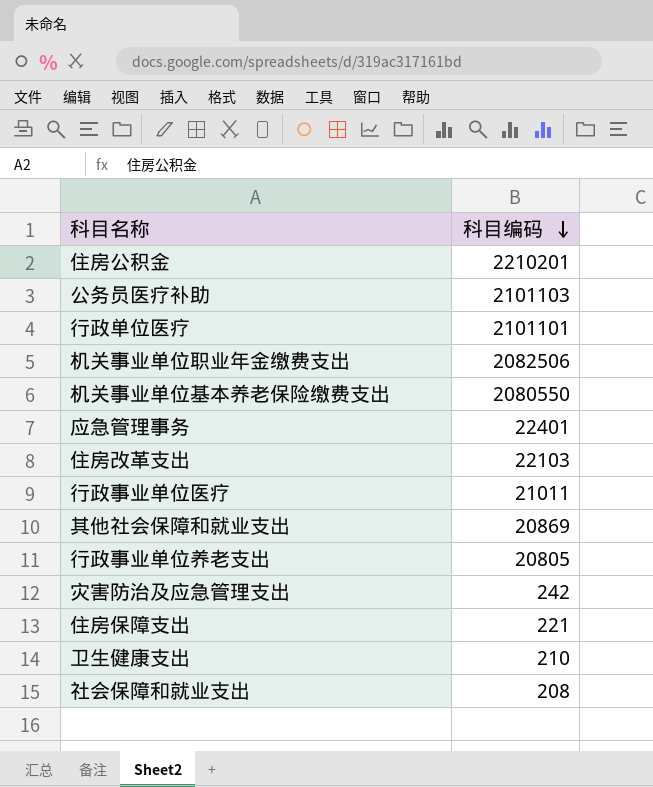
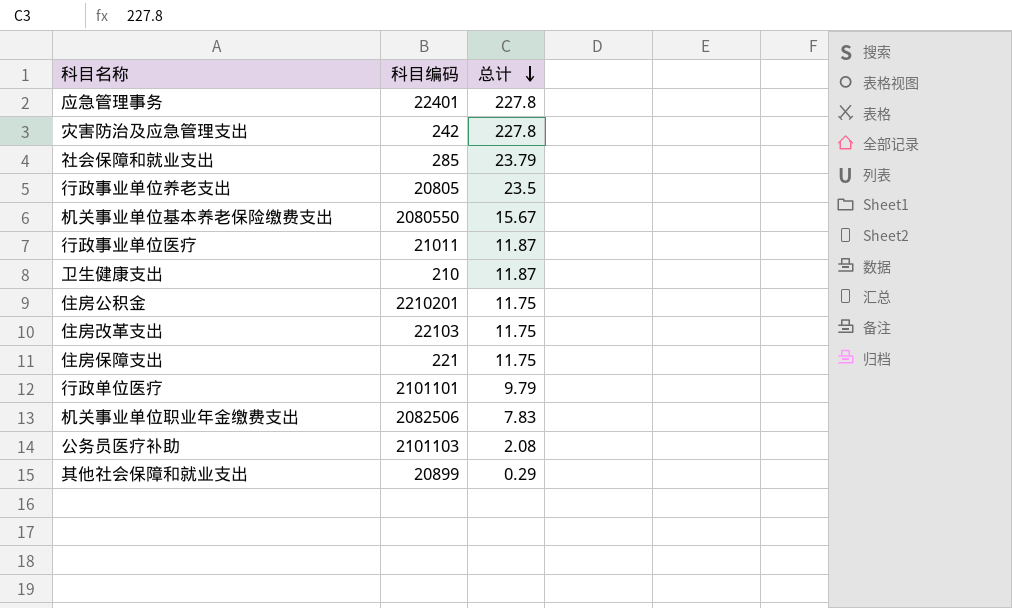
row order: 科目编码 descending -> 总计 descending
column 总计 | position: none -> 3
社会保障和就业支出 | 科目编码: 208 -> 285
其他社会保障和就业支出 | 科目编码: 20869 -> 20899

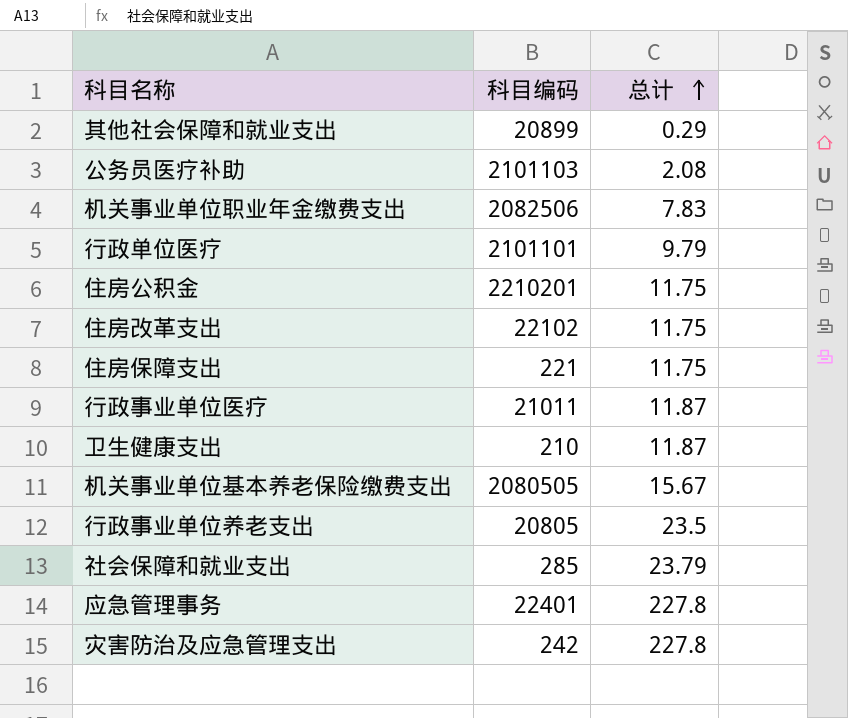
row order: 总计 descending -> 总计 ascending
住房改革支出 | 科目编码: 22103 -> 22102
机关事业单位基本养老保险缴费支出 | 科目编码: 2080550 -> 2080505

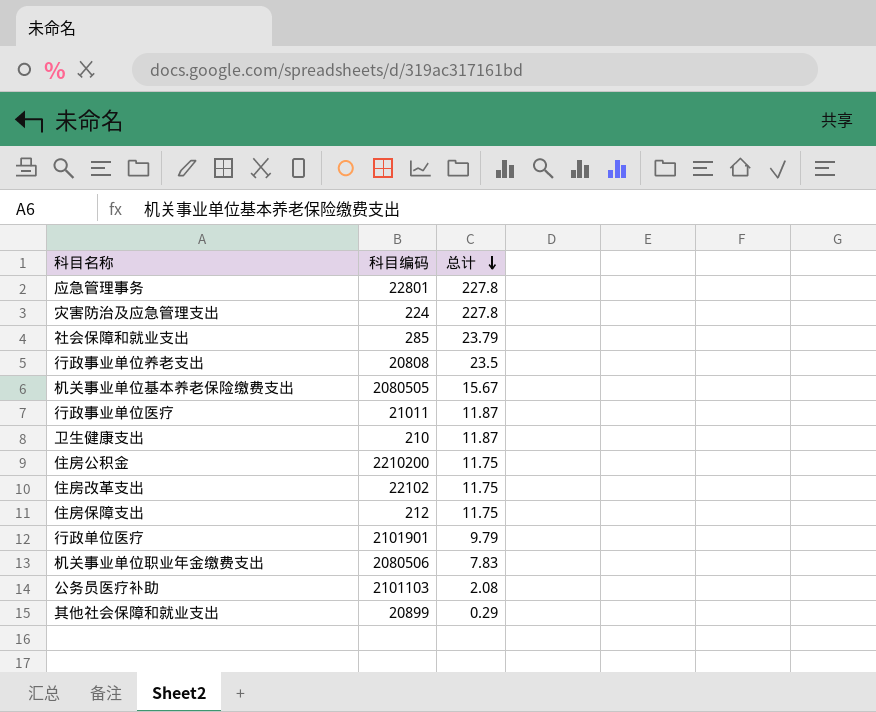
row order: 总计 ascending -> 总计 descending
应急管理事务 | 科目编码: 22401 -> 22801
灾害防治及应急管理支出 | 科目编码: 242 -> 224
行政事业单位养老支出 | 科目编码: 20805 -> 20808
住房公积金 | 科目编码: 2210201 -> 2210200
住房保障支出 | 科目编码: 221 -> 212
行政单位医疗 | 科目编码: 2101101 -> 2101901
机关事业单位职业年金缴费支出 | 科目编码: 2082506 -> 2080506

